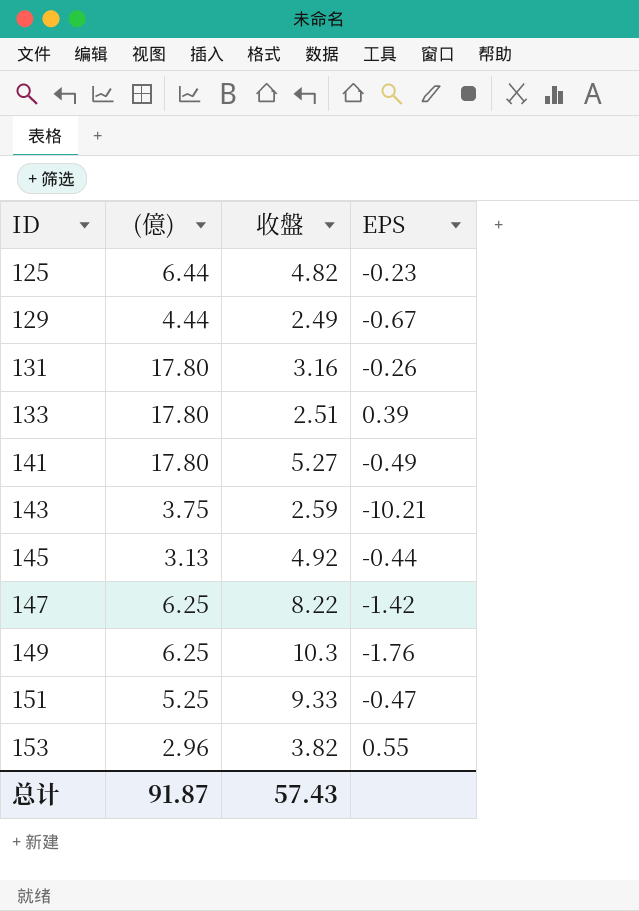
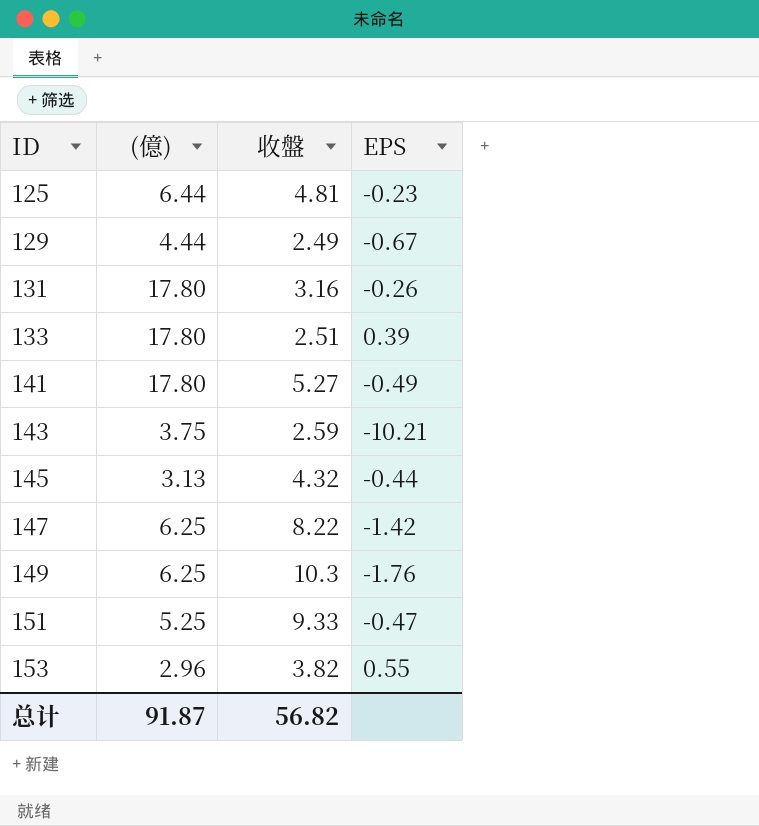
125 | 收盤: 4.82 -> 4.81
145 | 收盤: 4.92 -> 4.32
总计 | 收盤: 57.43 -> 56.82

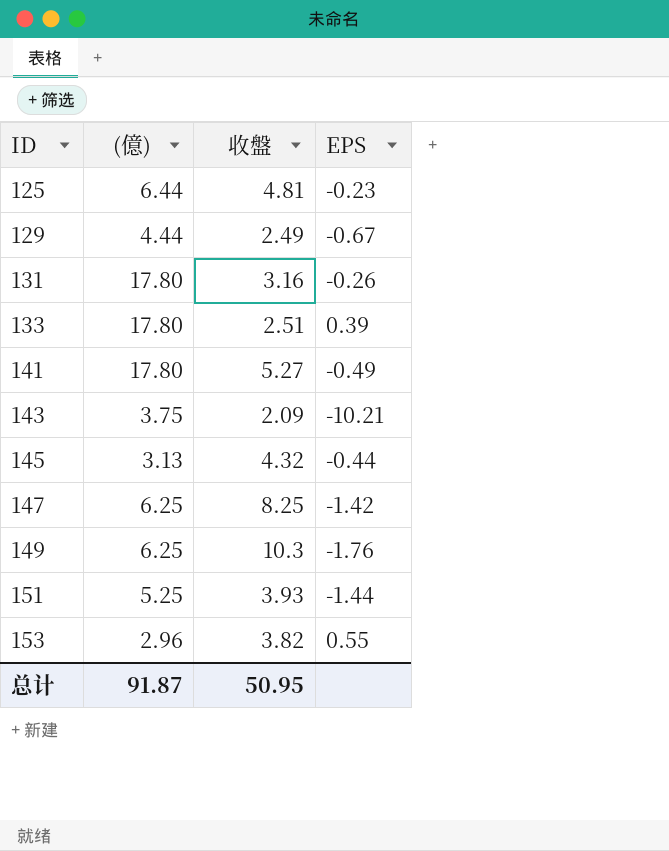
143 | 收盤: 2.59 -> 2.09
147 | 收盤: 8.22 -> 8.25
151 | 收盤: 9.33 -> 3.93
151 | EPS: -0.47 -> -1.44
总计 | 收盤: 56.82 -> 50.95

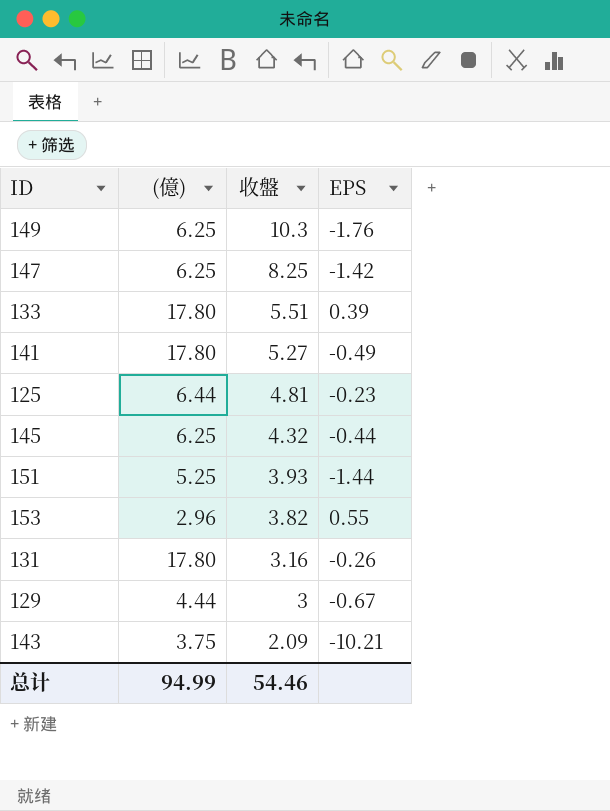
row order: ID ascending -> 收盤 descending
133 | 收盤: 2.51 -> 5.51
145 | (億): 3.13 -> 6.25
129 | 收盤: 2.49 -> 3
总计 | (億): 91.87 -> 94.99
总计 | 收盤: 50.95 -> 54.46

